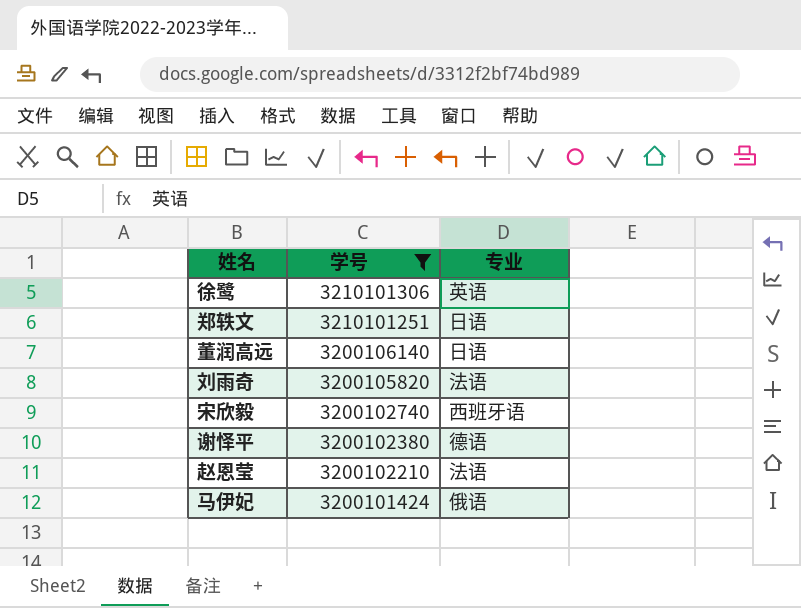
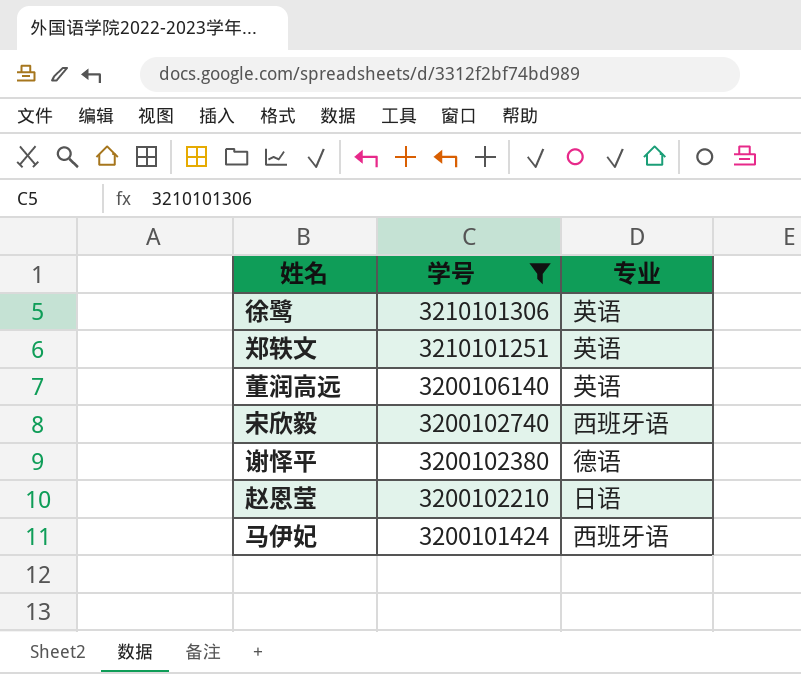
row 刘雨奇: 3200105820 | 法语 -> none
郑轶文 | 专业: 日语 -> 英语
董润高远 | 专业: 日语 -> 英语
赵恩莹 | 专业: 法语 -> 日语
马伊妃 | 专业: 俄语 -> 西班牙语

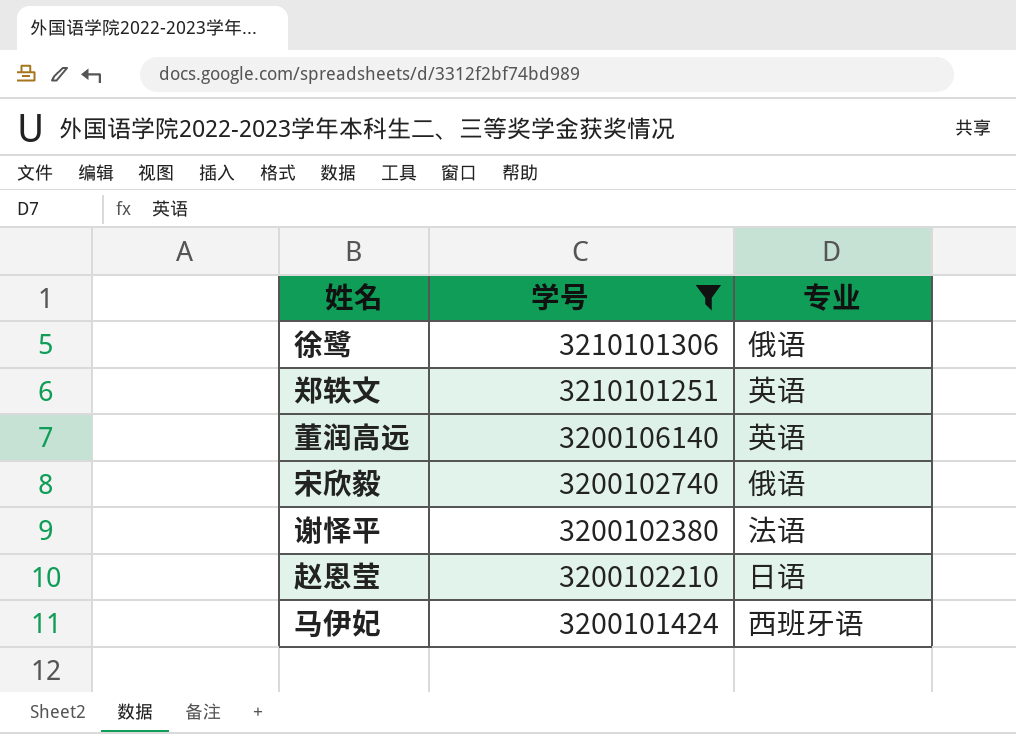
徐鹭 | 专业: 英语 -> 俄语
宋欣毅 | 专业: 西班牙语 -> 俄语
谢怿平 | 专业: 德语 -> 法语

